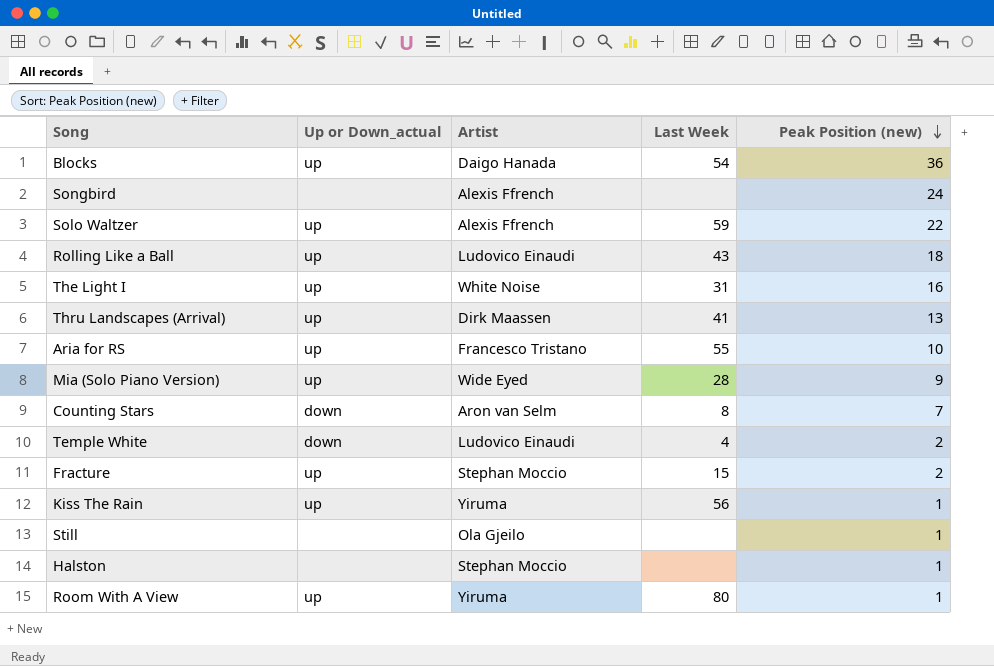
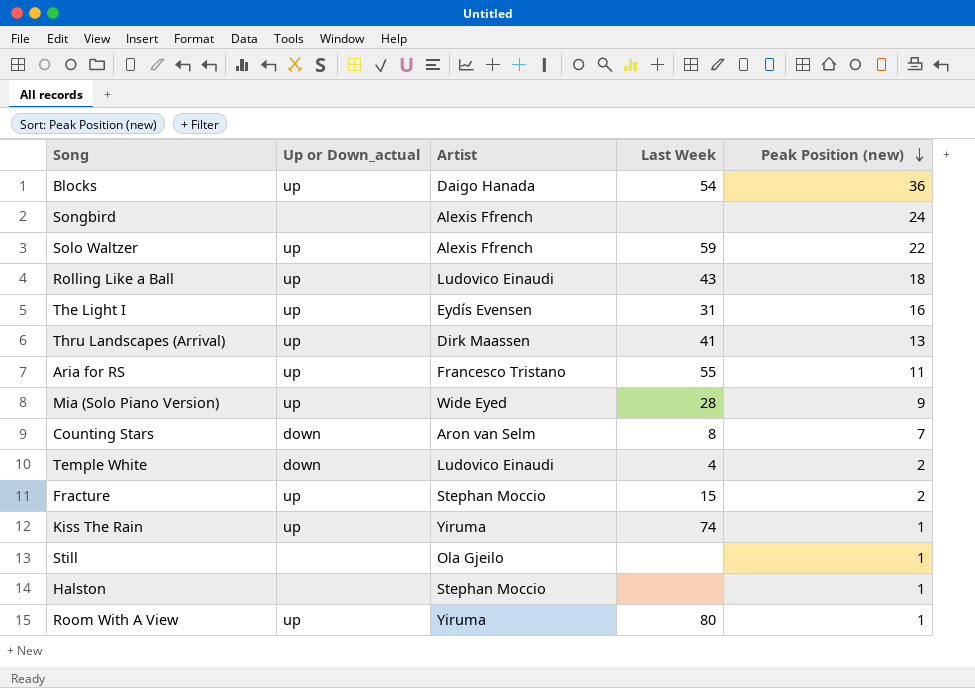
The Light I | Artist: White Noise -> Eydís Evensen
Aria for RS | Peak Position (new): 10 -> 11
Kiss The Rain | Last Week: 56 -> 74

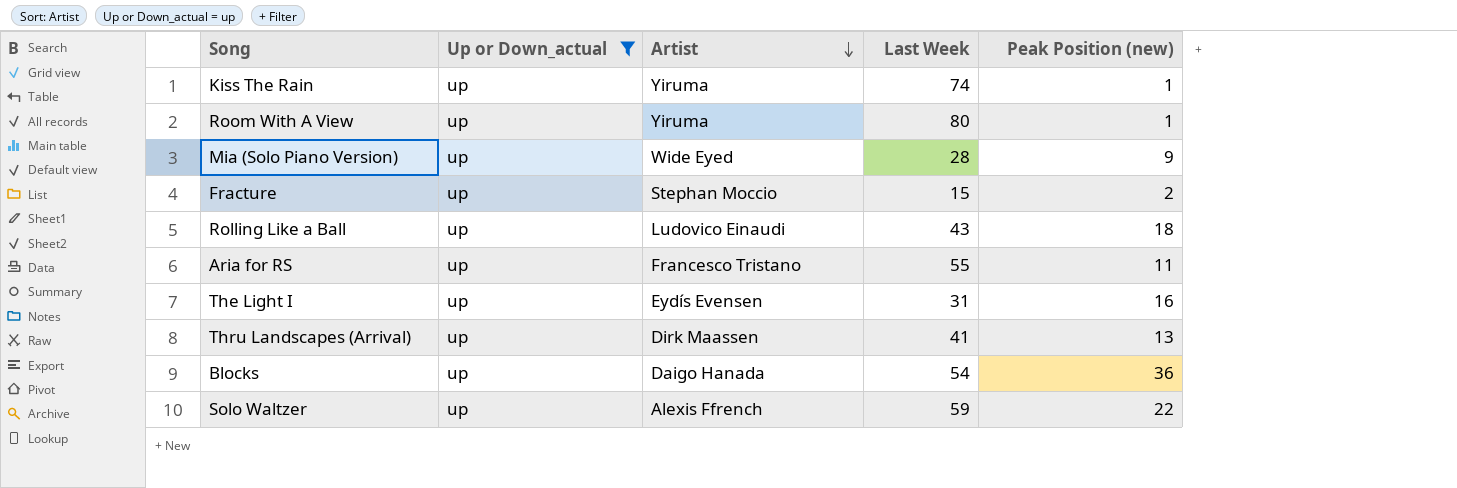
filter: none -> Up or Down_actual = up
row order: Peak Position (new) descending -> Artist descending

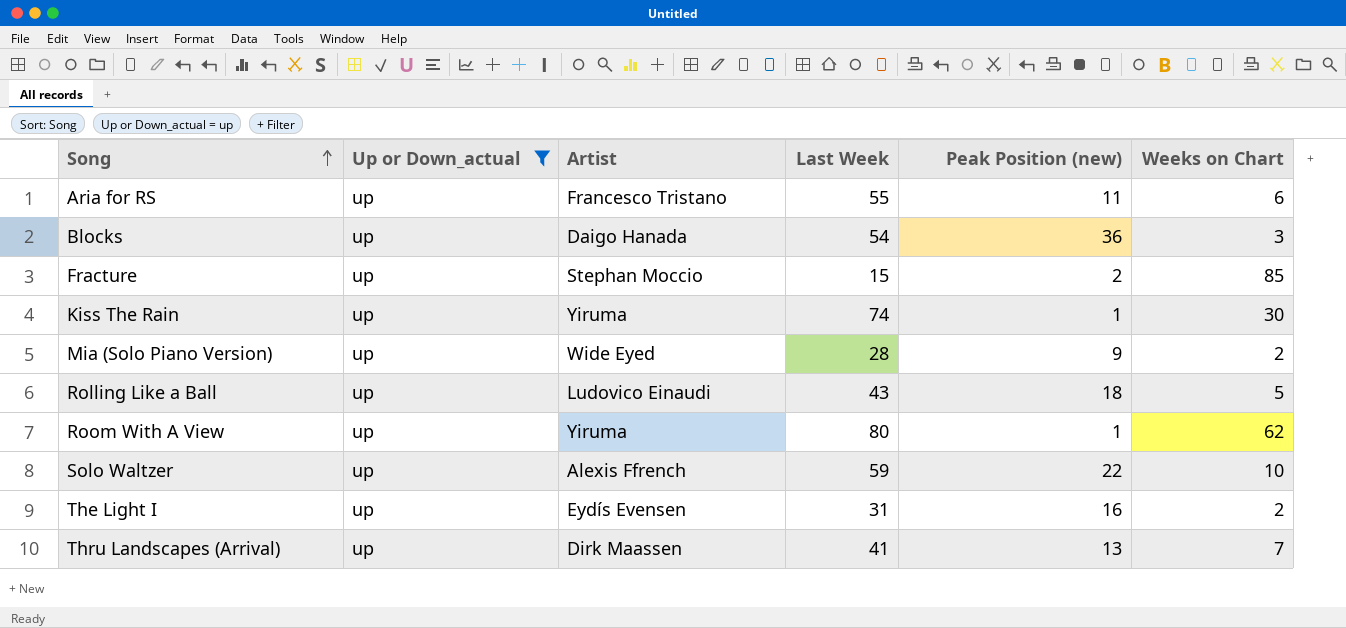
row order: Artist descending -> Song ascending
column Weeks on Chart | position: none -> 6

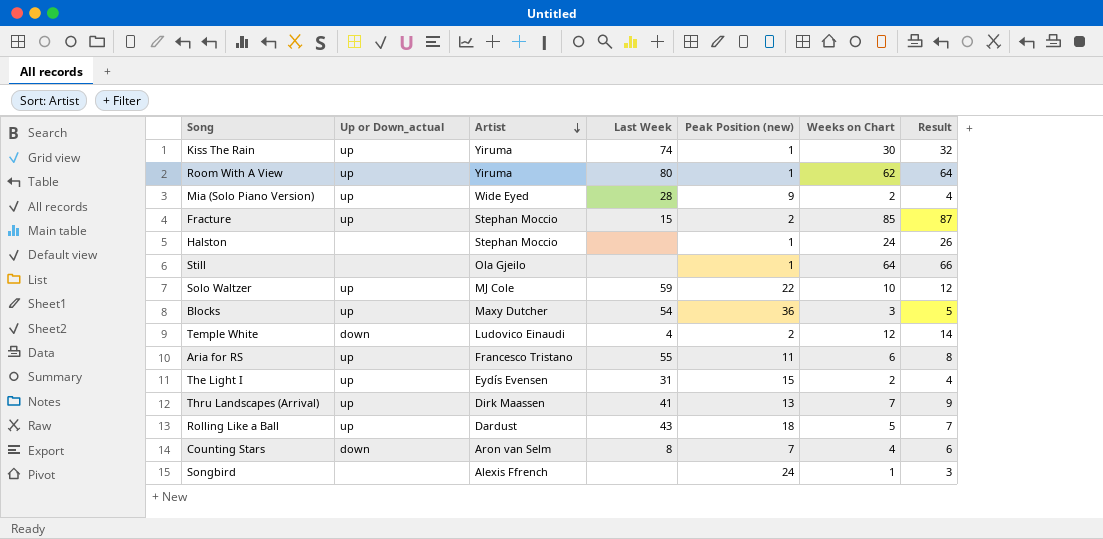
filter: Up or Down_actual = up -> none
row order: Song ascending -> Artist descending
column Result | formula: none -> [Weeks on Chart] + 2
Solo Waltzer | Artist: Alexis Ffrench -> MJ Cole
Blocks | Artist: Daigo Hanada -> Maxy Dutcher
The Light I | Peak Position (new): 16 -> 15
Rolling Like a Ball | Artist: Ludovico Einaudi -> Dardust

